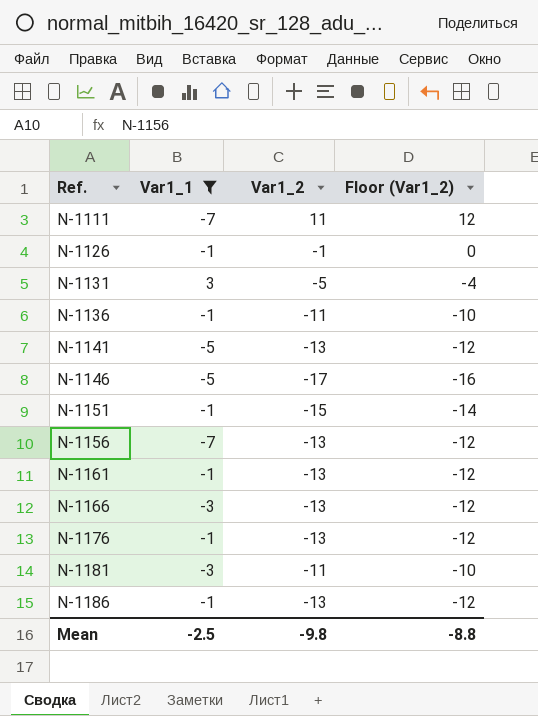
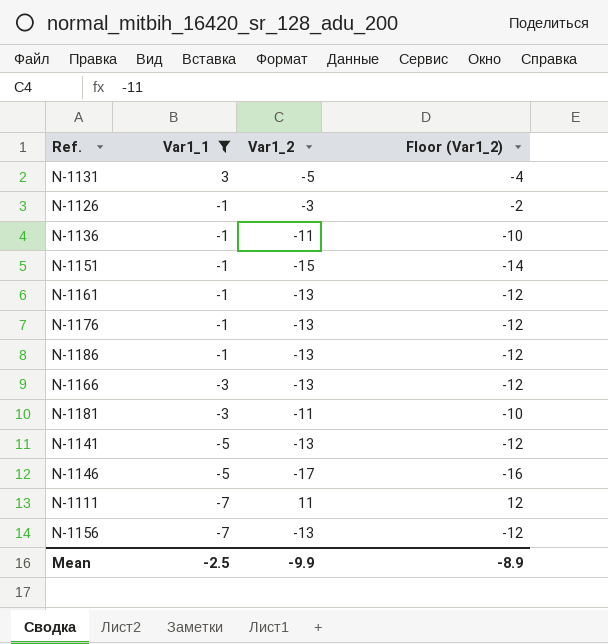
row order: Ref. ascending -> Var1_1 descending
N-1126 | Var1_2: -1 -> -3
N-1126 | Floor (Var1_2): 0 -> -2
Mean | Var1_2: -9.8 -> -9.9
Mean | Floor (Var1_2): -8.8 -> -8.9

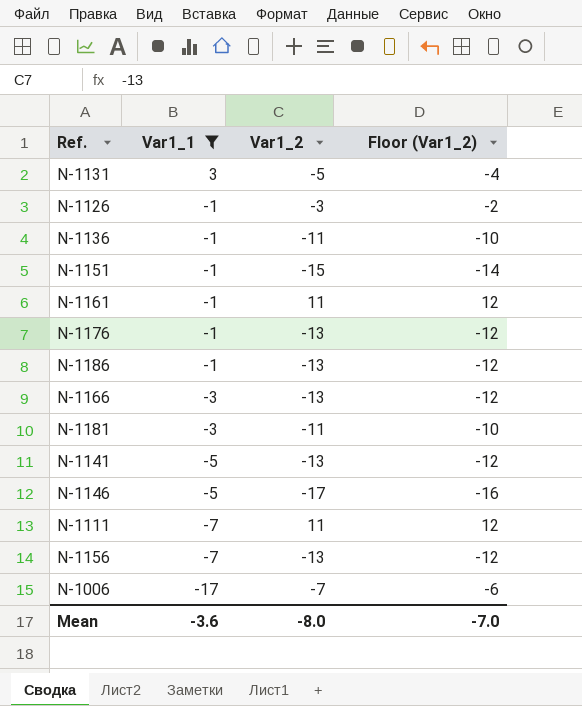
N-1161 | Var1_2: -13 -> 11
N-1161 | Floor (Var1_2): -12 -> 12
row N-1006: none -> -17 | -7 | -6
Mean | Var1_1: -2.5 -> -3.6
Mean | Var1_2: -9.9 -> -8.0
Mean | Floor (Var1_2): -8.9 -> -7.0

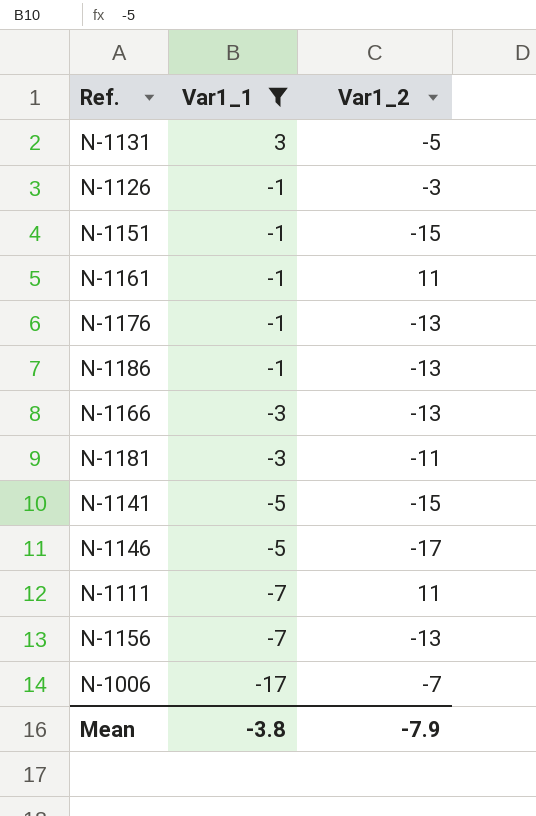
column Floor (Var1_2) | formula: [Var1_2] + 1 -> none
row N-1136: -1 | -11 | -10 -> none
N-1141 | Var1_2: -13 -> -15
Mean | Var1_1: -3.6 -> -3.8
Mean | Var1_2: -8.0 -> -7.9

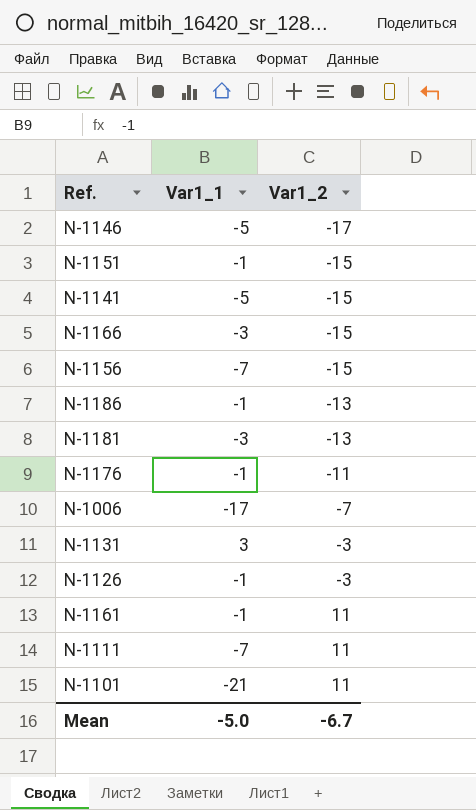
filter: Var1_1 != -21 -> none
row order: Var1_1 descending -> Var1_2 ascending
N-1166 | Var1_2: -13 -> -15
N-1156 | Var1_2: -13 -> -15
N-1181 | Var1_2: -11 -> -13
N-1176 | Var1_2: -13 -> -11
N-1131 | Var1_2: -5 -> -3
Mean | Var1_1: -3.8 -> -5.0
Mean | Var1_2: -7.9 -> -6.7

